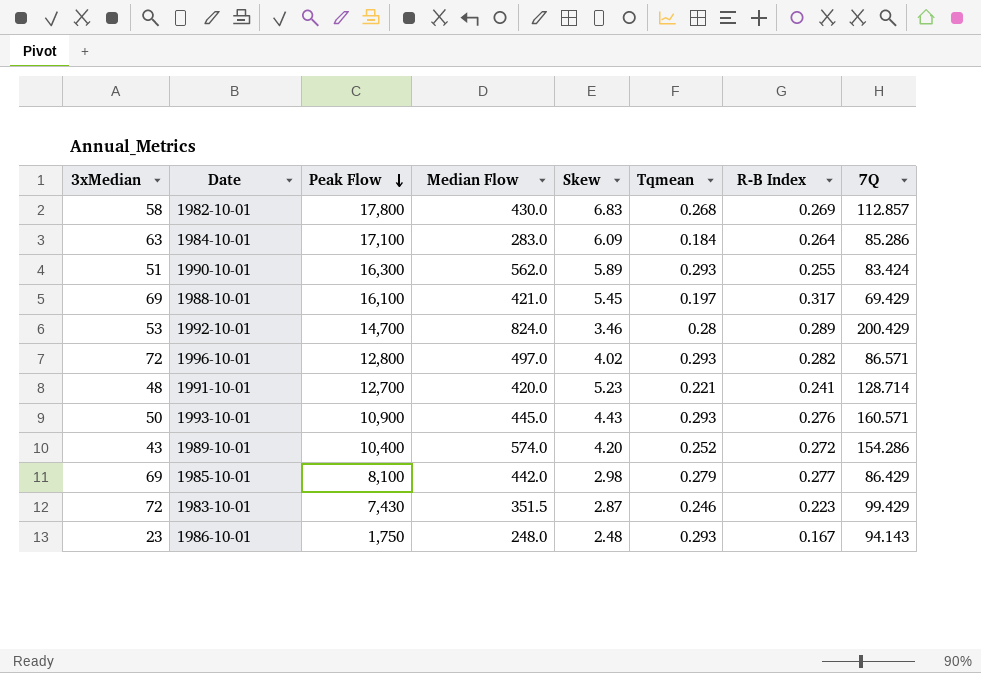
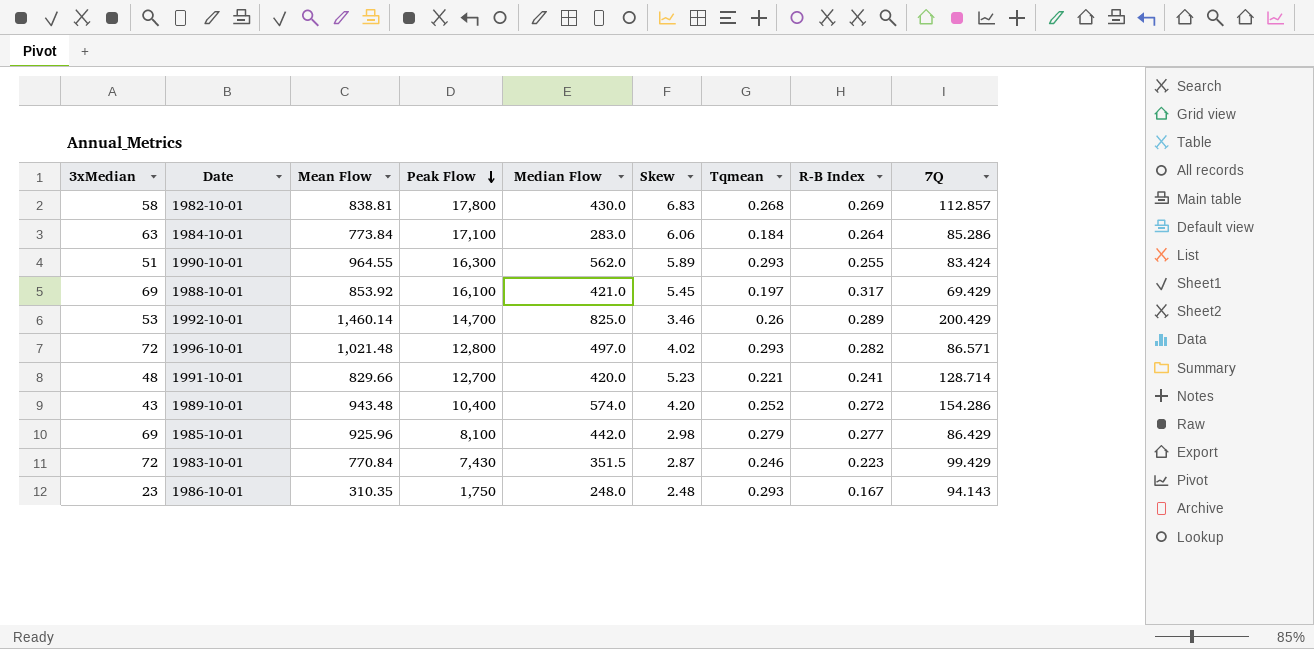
column Mean Flow | position: none -> 3
row 1993-10-01: 50 | 10,900 | 445.0 | 4.43 | 0.293 | 0.276 | 160.571 -> none
1984-10-01 | Skew: 6.09 -> 6.06
1992-10-01 | Median Flow: 824.0 -> 825.0
1992-10-01 | Tqmean: 0.28 -> 0.26

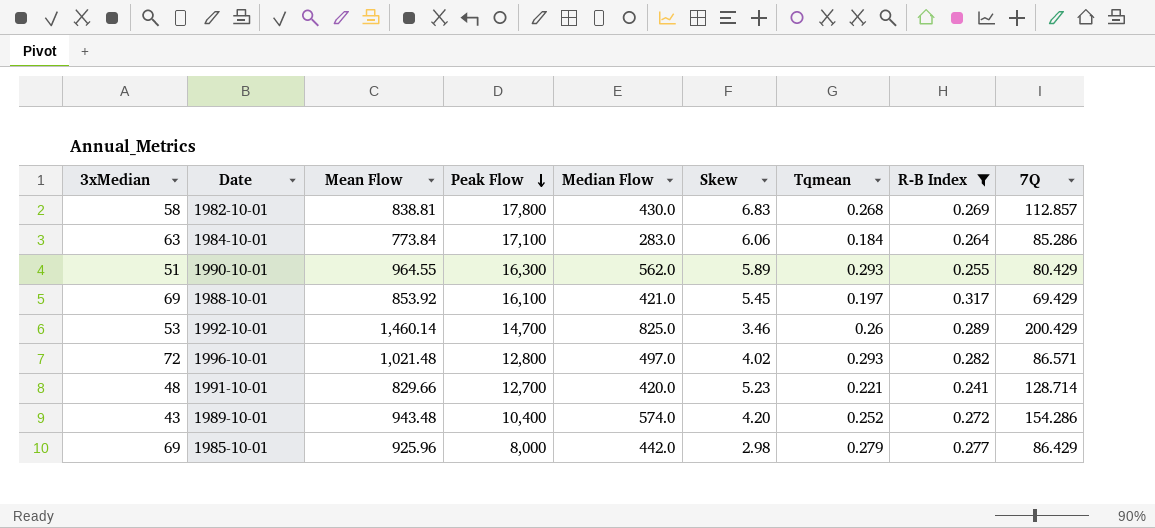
filter: none -> R-B Index >= 0.241
1990-10-01 | 7Q: 83.424 -> 80.429
1985-10-01 | Peak Flow: 8,100 -> 8,000

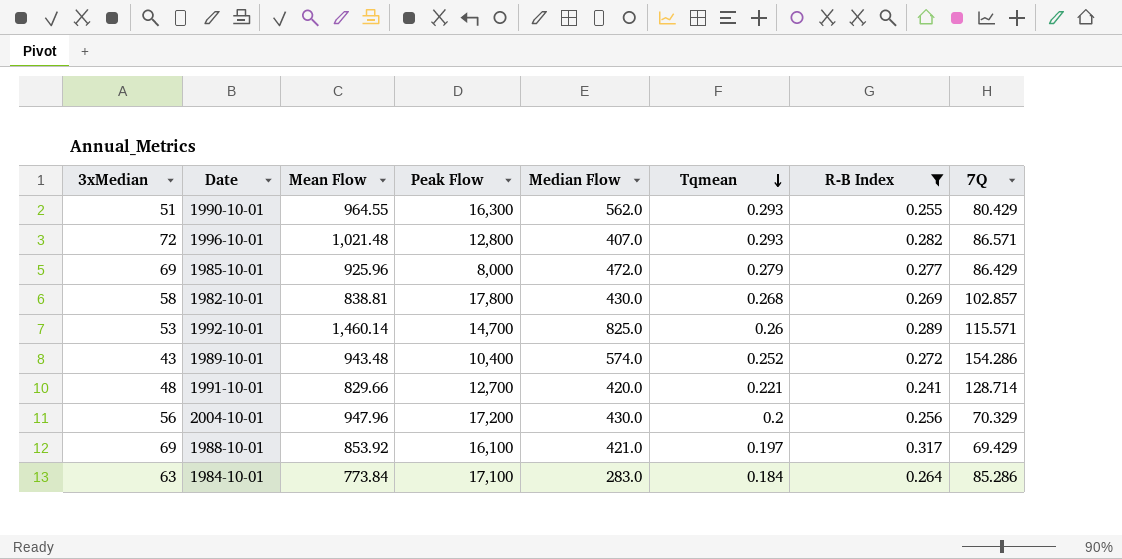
row order: Peak Flow descending -> Tqmean descending
column Skew | position: 6 -> none
1996-10-01 | Median Flow: 497.0 -> 407.0
1985-10-01 | Median Flow: 442.0 -> 472.0
1982-10-01 | 7Q: 112.857 -> 102.857
1992-10-01 | 7Q: 200.429 -> 115.571
row 2004-10-01: none -> 56 | 947.96 | 17,200 | 430.0 | 0.2 | 0.256 | 70.329

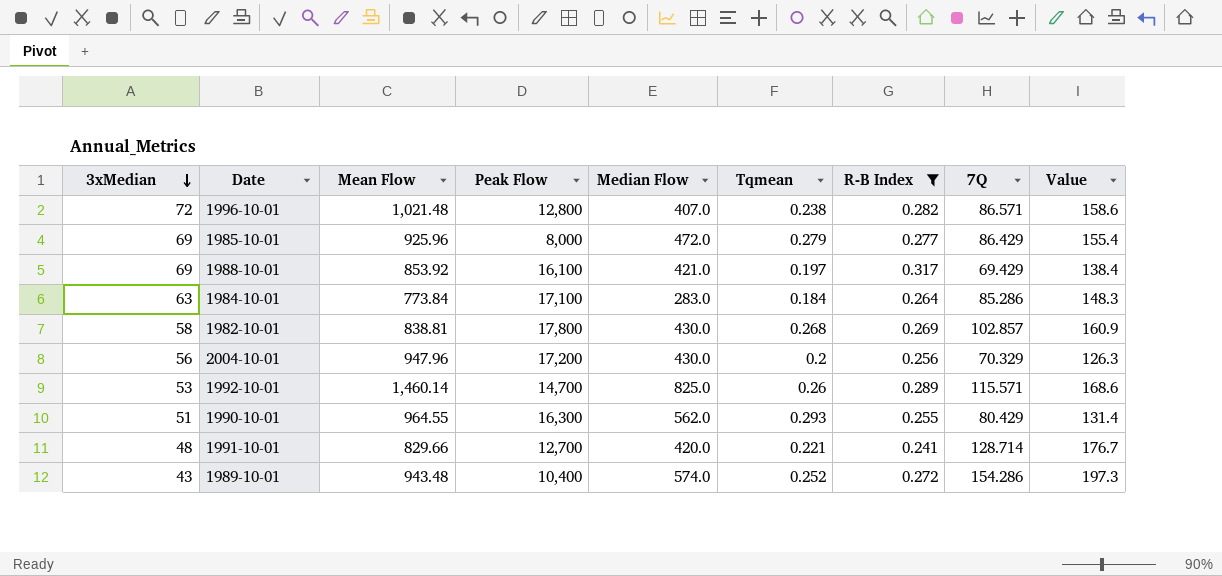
row order: Tqmean descending -> 3xMedian descending
column Value | formula: none -> [3xMedian] + [7Q]
1996-10-01 | Tqmean: 0.293 -> 0.238

